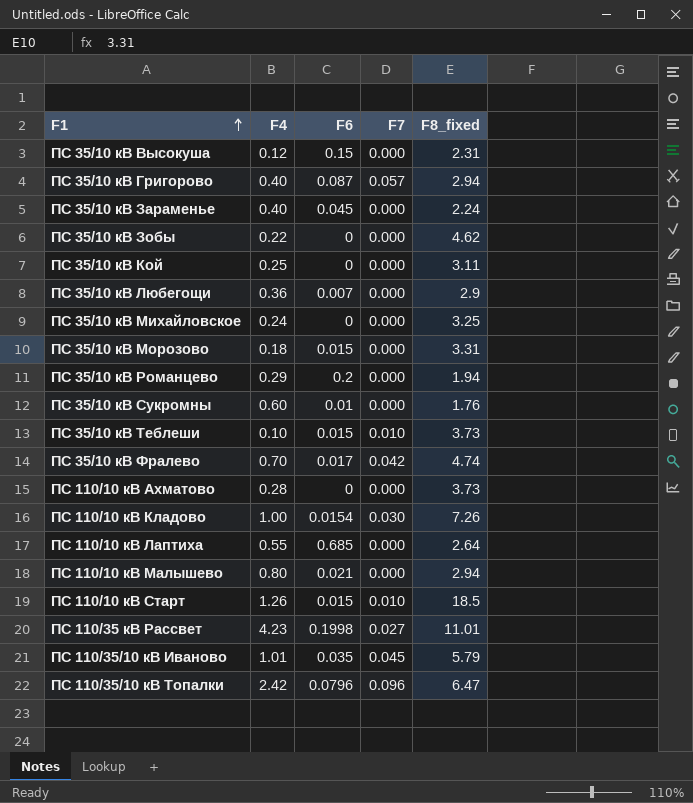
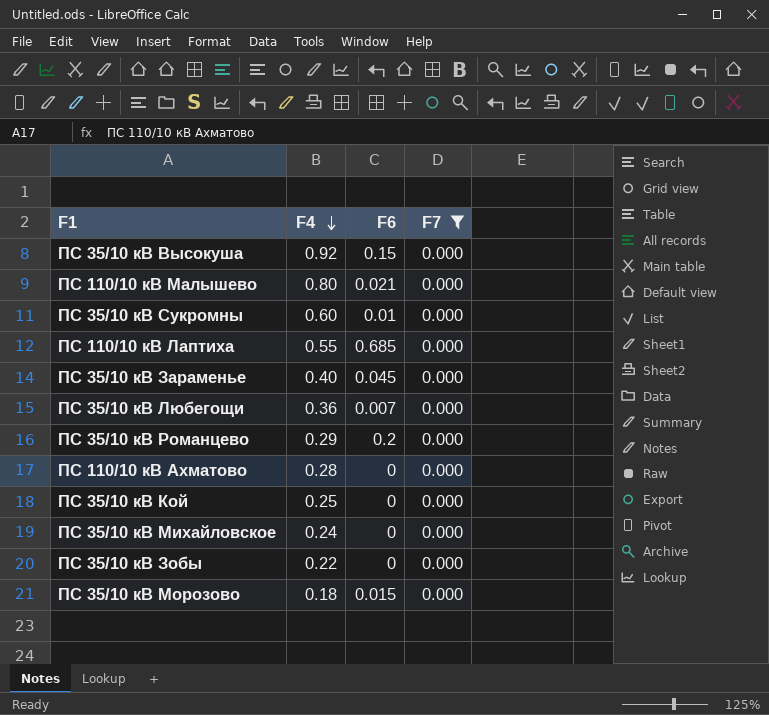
filter: none -> F7 = 0.000
row order: F1 ascending -> F4 descending
column F8_fixed | position: 5 -> none
ПС 35/10 кВ Высокуша | F4: 0.12 -> 0.92

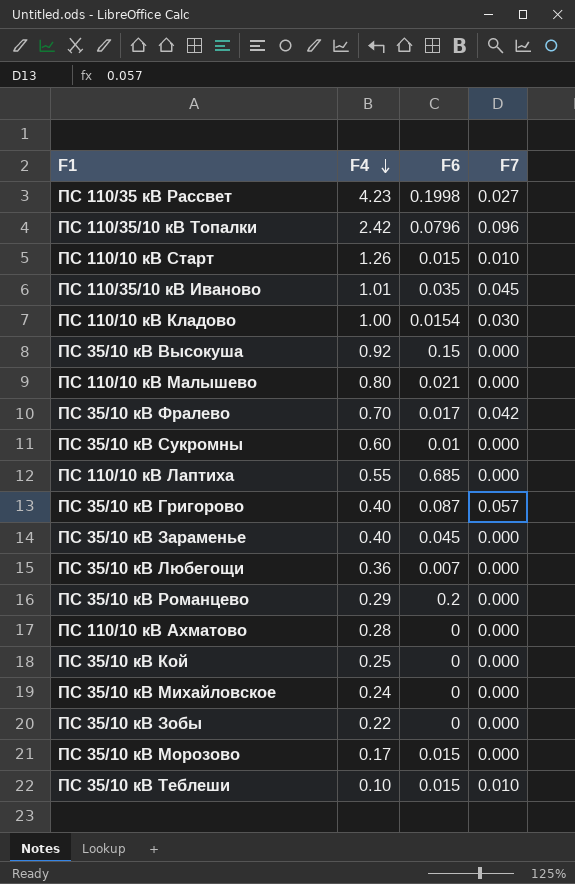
filter: F7 = 0.000 -> none
ПС 35/10 кВ Морозово | F4: 0.18 -> 0.17

